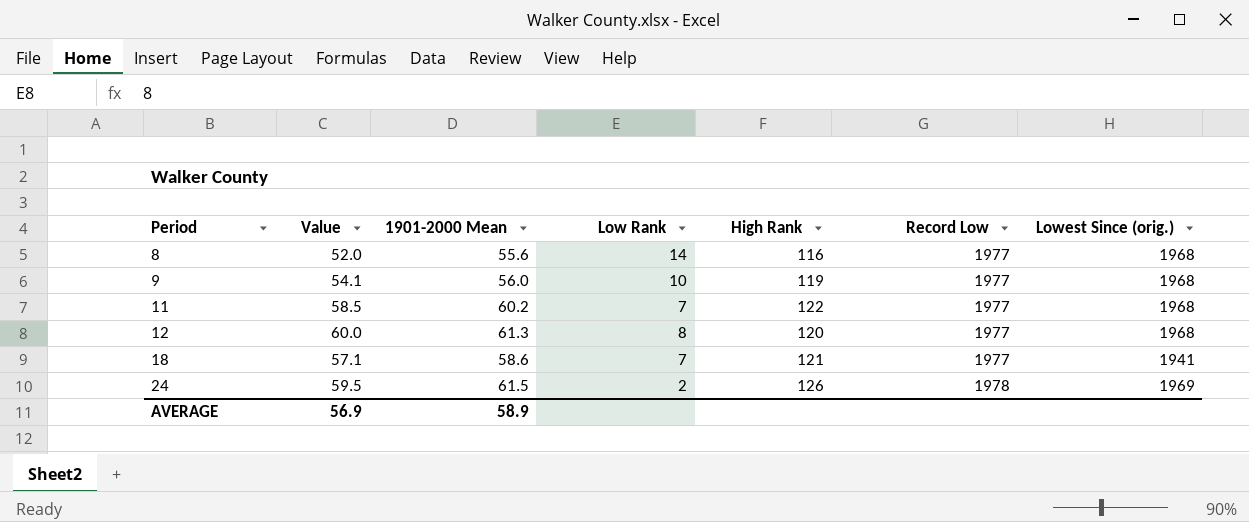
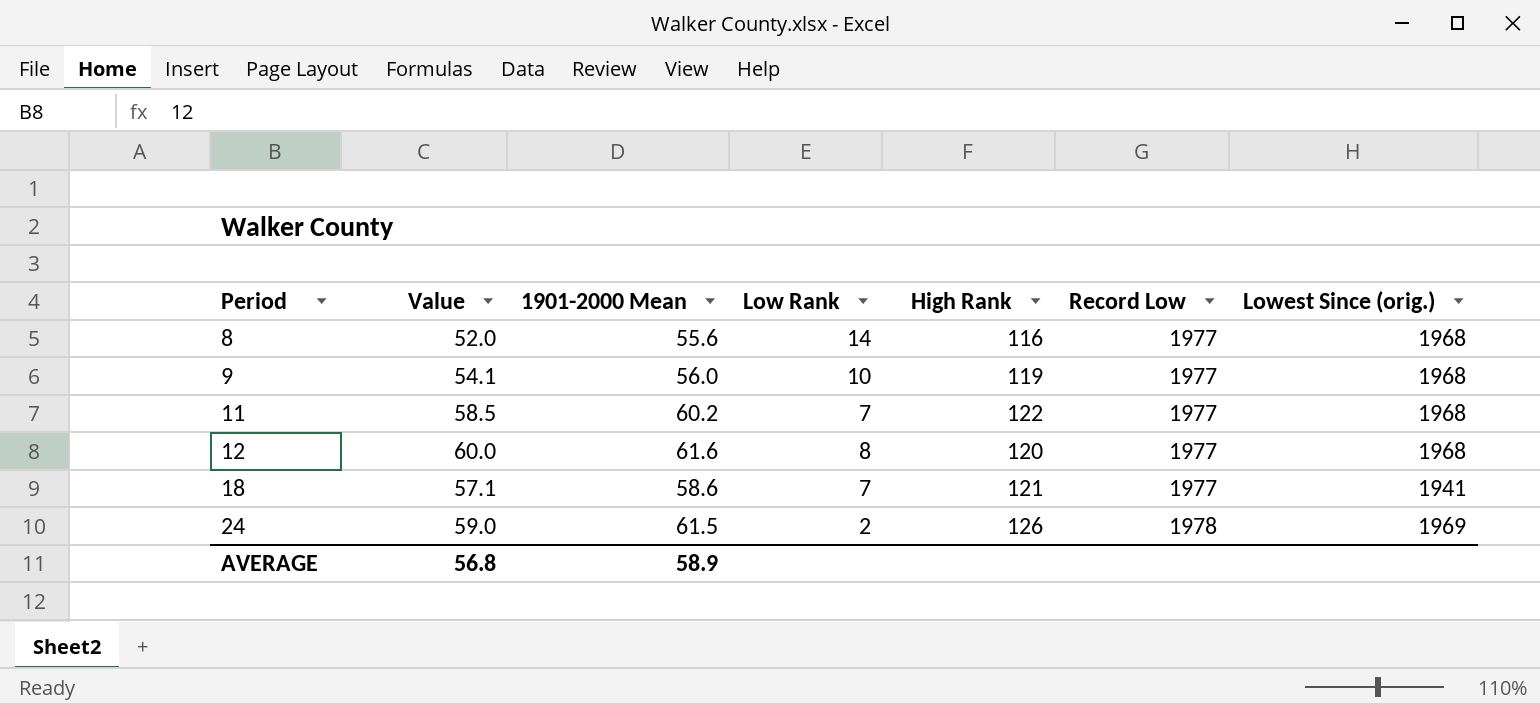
12 | 1901-2000 Mean: 61.3 -> 61.6
24 | Value: 59.5 -> 59.0
AVERAGE | Value: 56.9 -> 56.8

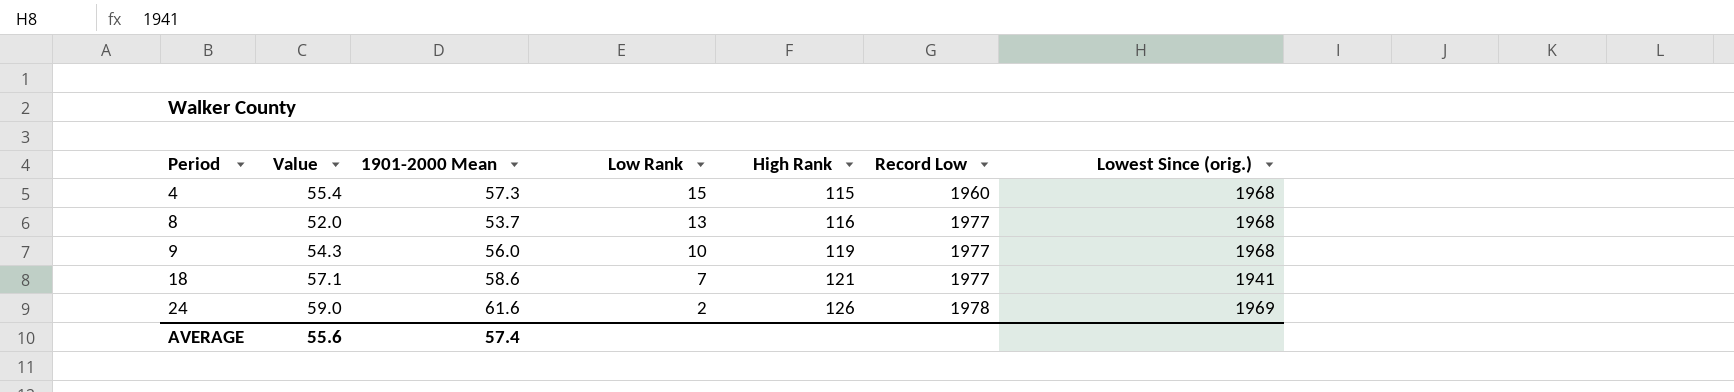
row 11: 58.5 | 60.2 | 7 | 122 | 1977 | 1968 -> none
row 12: 60.0 | 61.6 | 8 | 120 | 1977 | 1968 -> none
row 4: none -> 55.4 | 57.3 | 15 | 115 | 1960 | 1968
8 | 1901-2000 Mean: 55.6 -> 53.7
8 | Low Rank: 14 -> 13
9 | Value: 54.1 -> 54.3
24 | 1901-2000 Mean: 61.5 -> 61.6
AVERAGE | Value: 56.8 -> 55.6
AVERAGE | 1901-2000 Mean: 58.9 -> 57.4

